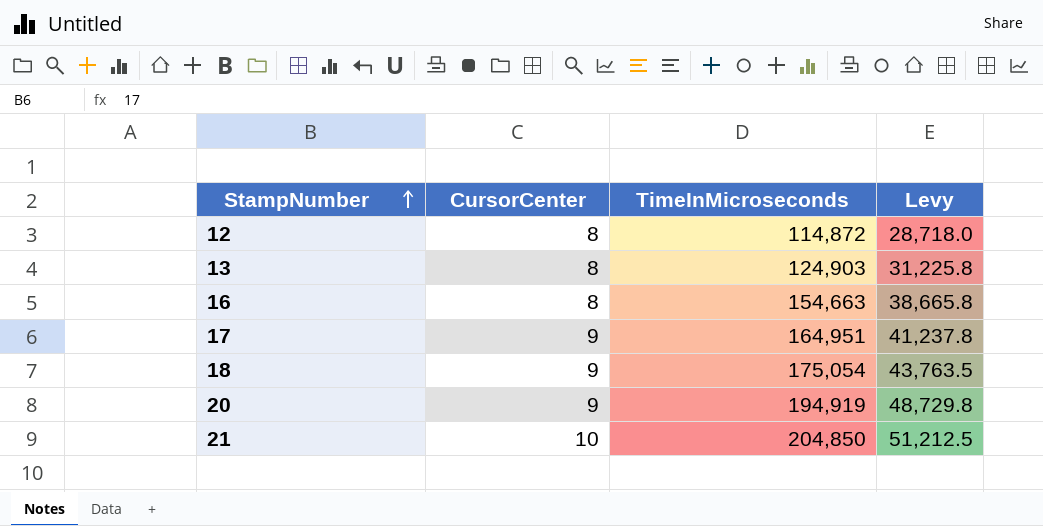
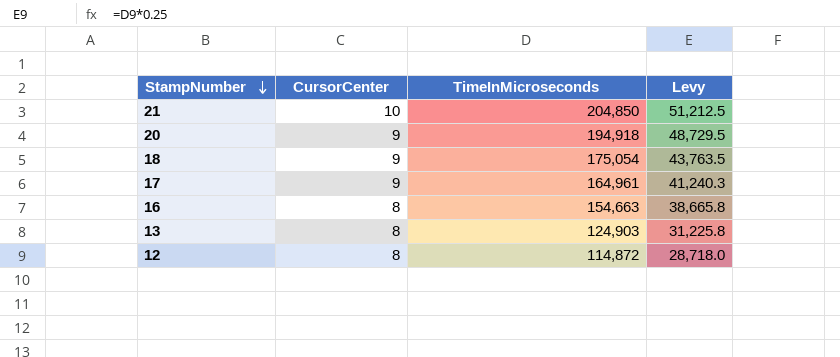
row order: StampNumber ascending -> StampNumber descending
20 | TimeInMicroseconds: 194,919 -> 194,918
20 | Levy: 48,729.8 -> 48,729.5
17 | TimeInMicroseconds: 164,951 -> 164,961
17 | Levy: 41,237.8 -> 41,240.3

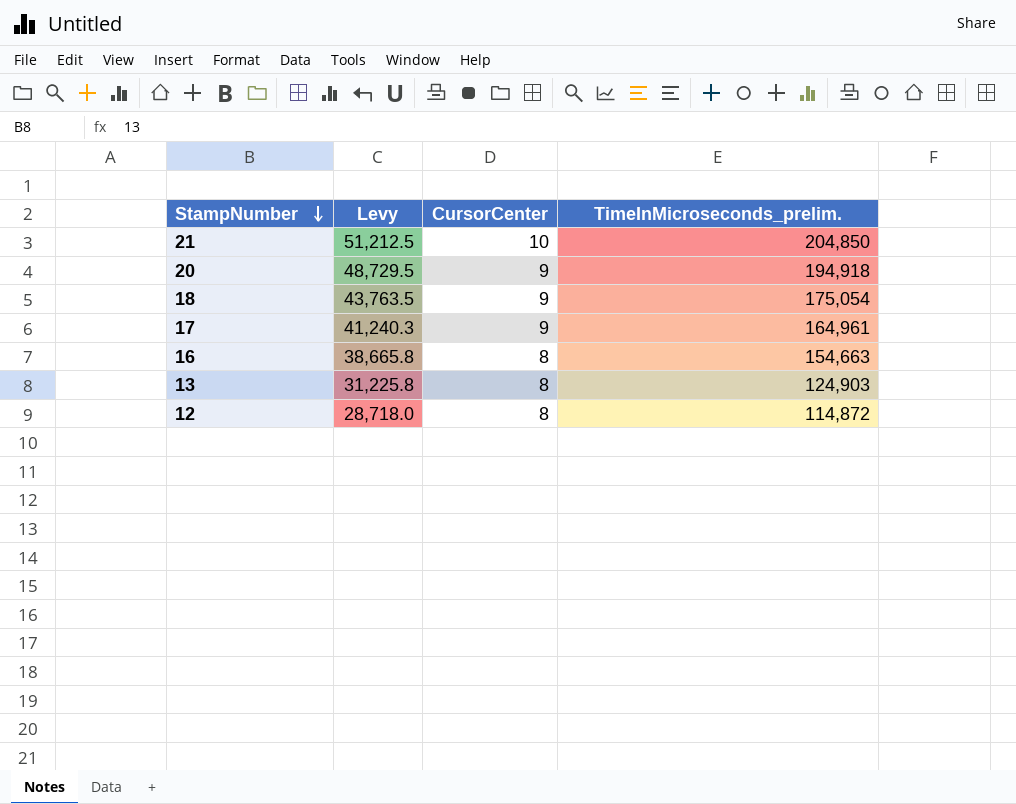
column Levy | position: 4 -> 2
column name: TimeInMicroseconds -> TimeInMicroseconds_prelim.

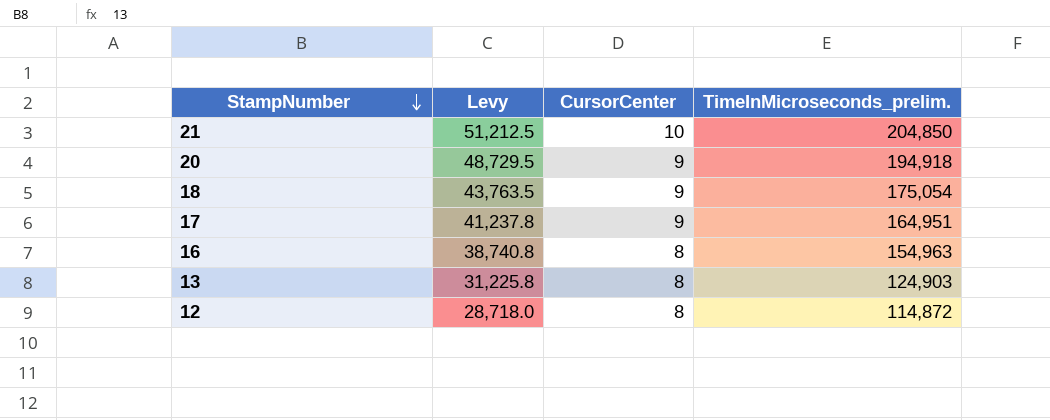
17 | Levy: 41,240.3 -> 41,237.8
17 | TimeInMicroseconds_prelim.: 164,961 -> 164,951
16 | Levy: 38,665.8 -> 38,740.8
16 | TimeInMicroseconds_prelim.: 154,663 -> 154,963

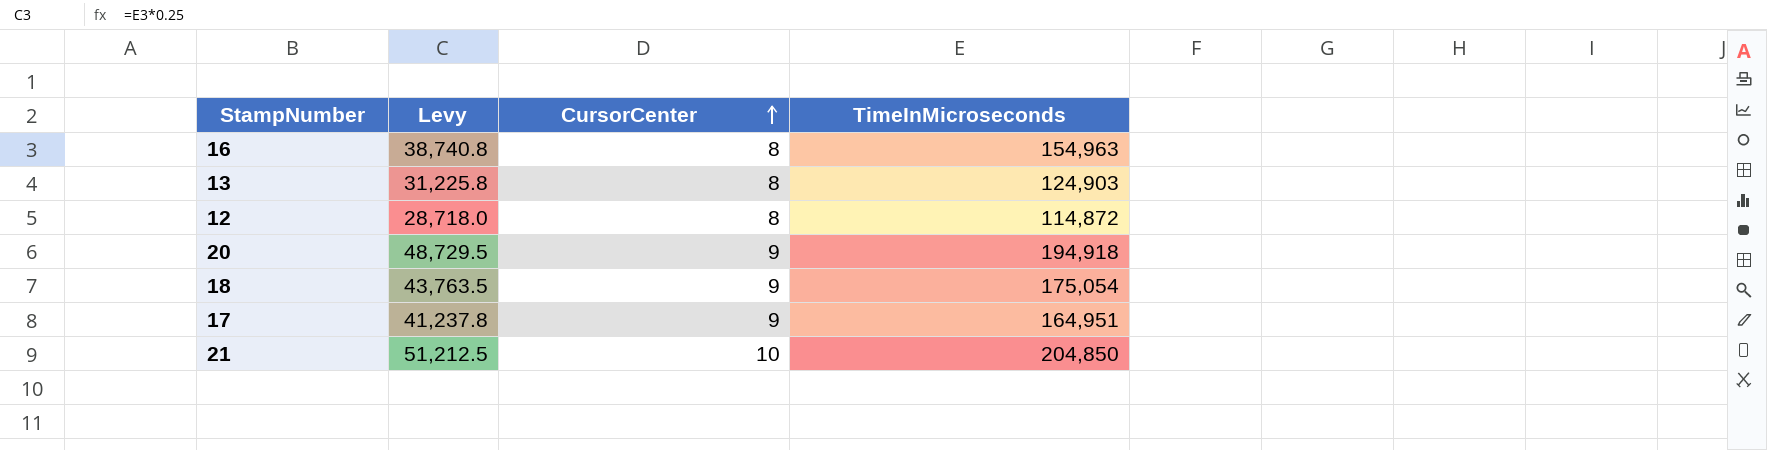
row order: StampNumber descending -> CursorCenter ascending
column name: TimeInMicroseconds_prelim. -> TimeInMicroseconds

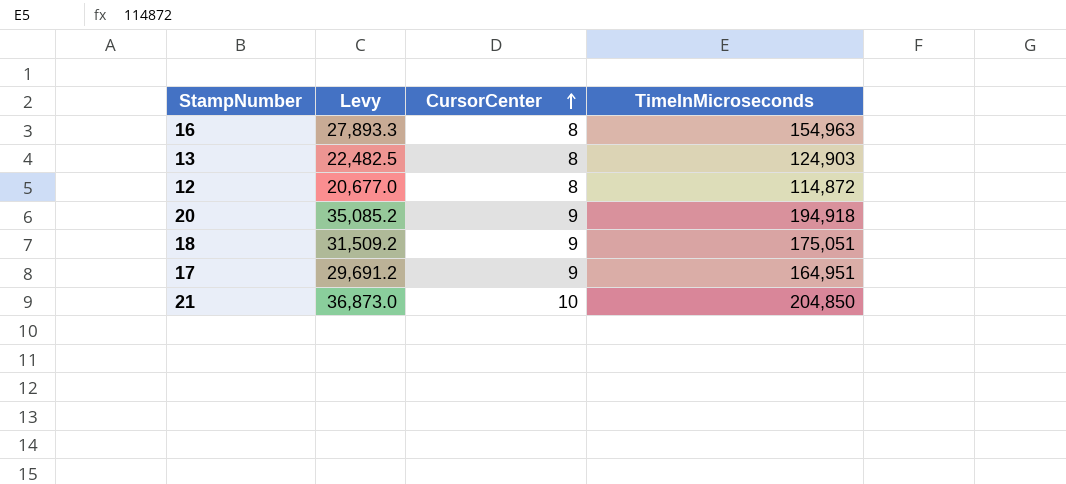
column Levy | formula: [TimeInMicroseconds] * 0.25 -> [TimeInMicroseconds] * 0.18
18 | TimeInMicroseconds: 175,054 -> 175,051

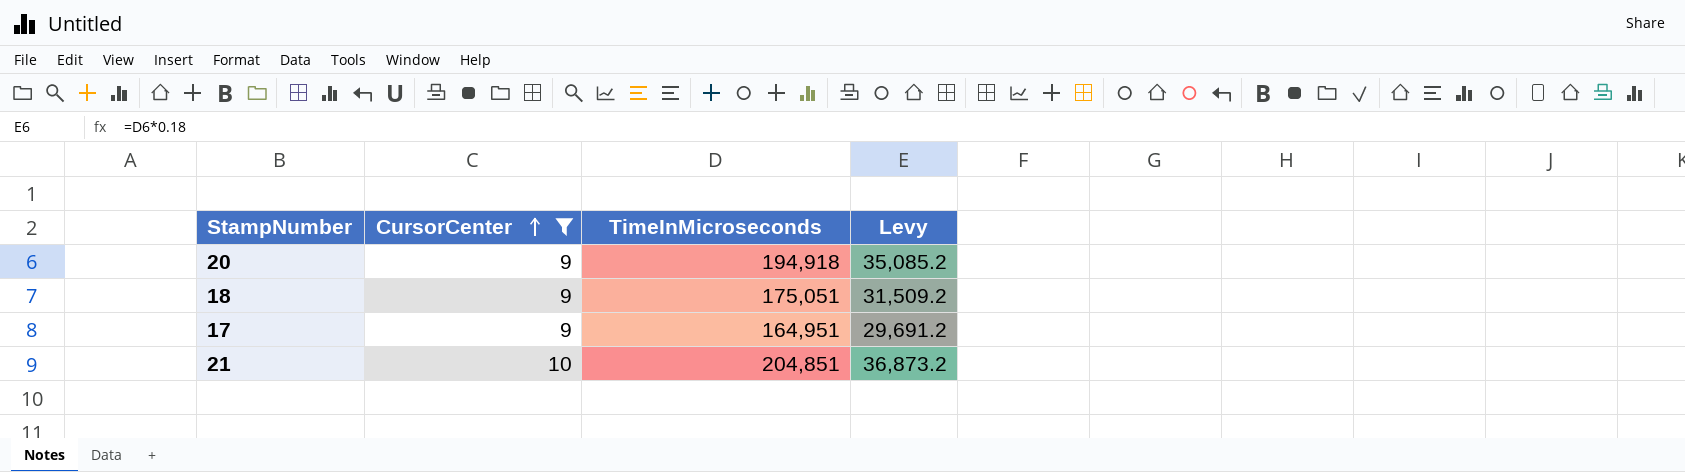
filter: none -> CursorCenter != 8
column Levy | position: 2 -> 4
21 | TimeInMicroseconds: 204,850 -> 204,851
21 | Levy: 36,873.0 -> 36,873.2

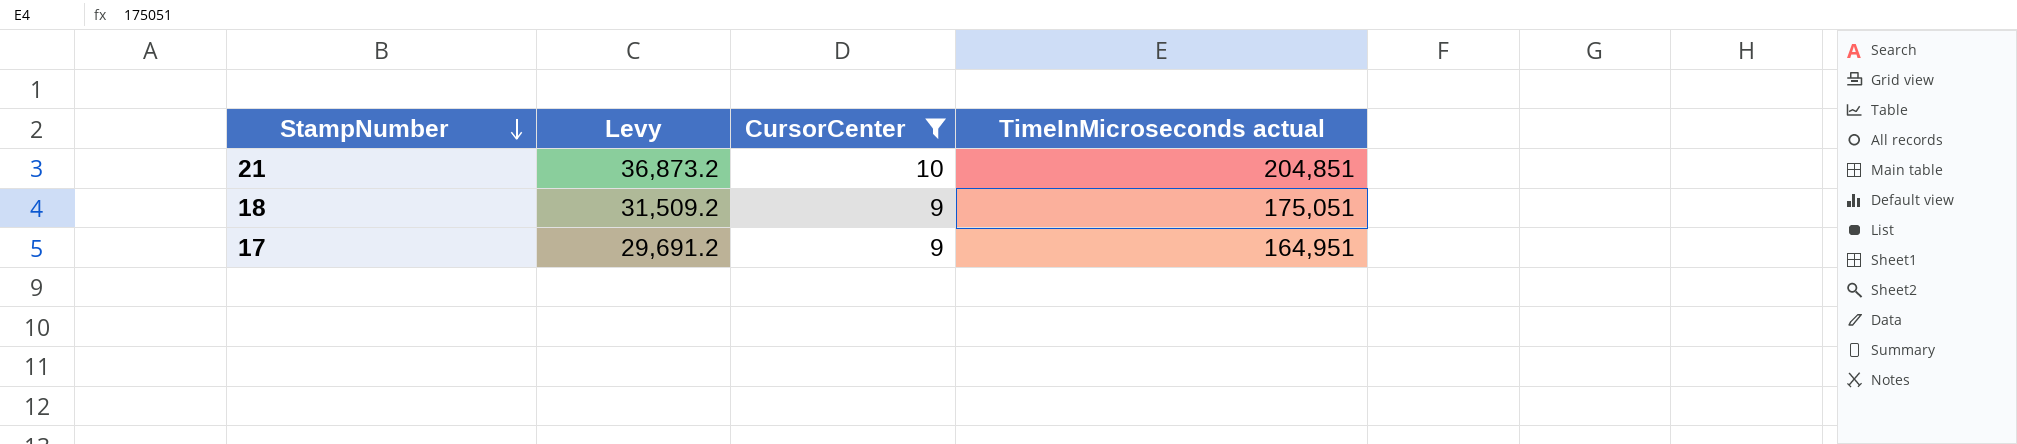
row order: CursorCenter ascending -> StampNumber descending
column Levy | position: 4 -> 2
column name: TimeInMicroseconds -> TimeInMicroseconds actual
row 20: 9 | 194,918 | 35,085.2 -> none

